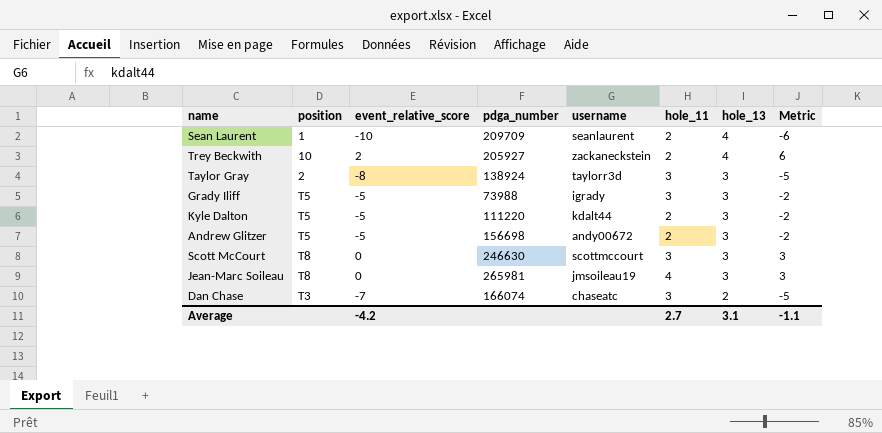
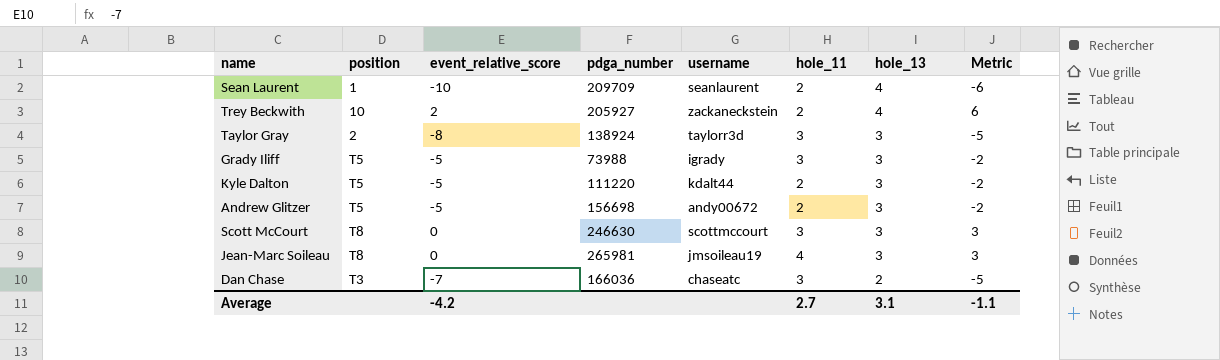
Dan Chase | pdga_number: 166074 -> 166036

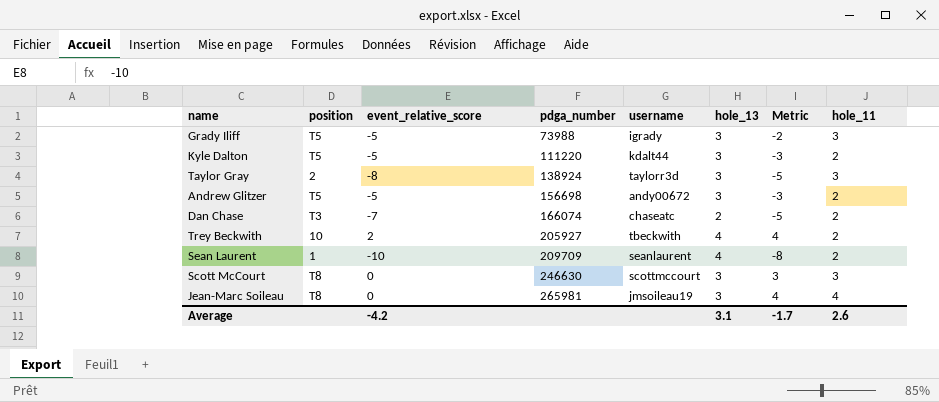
row order: hole_13 descending -> pdga_number ascending
column Metric | formula: [event_relative_score] + [hole_13] -> [event_relative_score] + [hole_11]
column hole_11 | position: 6 -> 8
Dan Chase | pdga_number: 166036 -> 166074
Dan Chase | hole_11: 3 -> 2
Trey Beckwith | username: zackaneckstein -> tbeckwith
Average | Metric: -1.1 -> -1.7
Average | hole_11: 2.7 -> 2.6

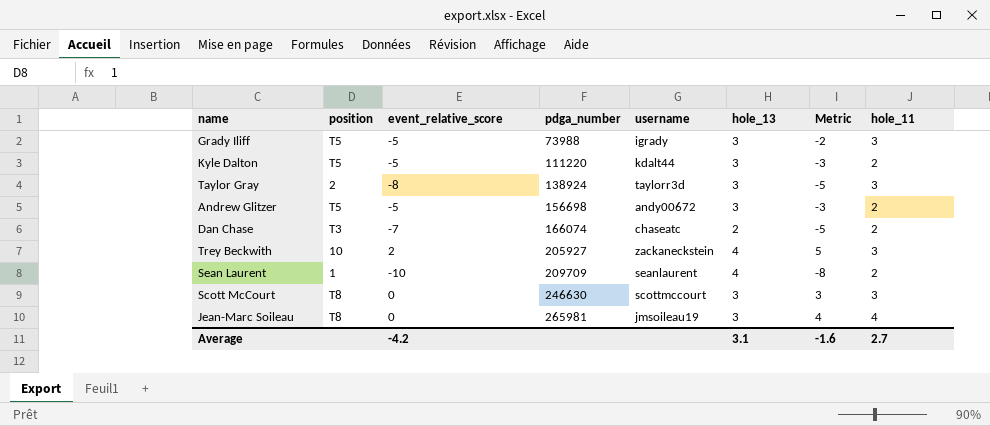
Trey Beckwith | username: tbeckwith -> zackaneckstein
Trey Beckwith | Metric: 4 -> 5
Trey Beckwith | hole_11: 2 -> 3
Average | Metric: -1.7 -> -1.6
Average | hole_11: 2.6 -> 2.7

